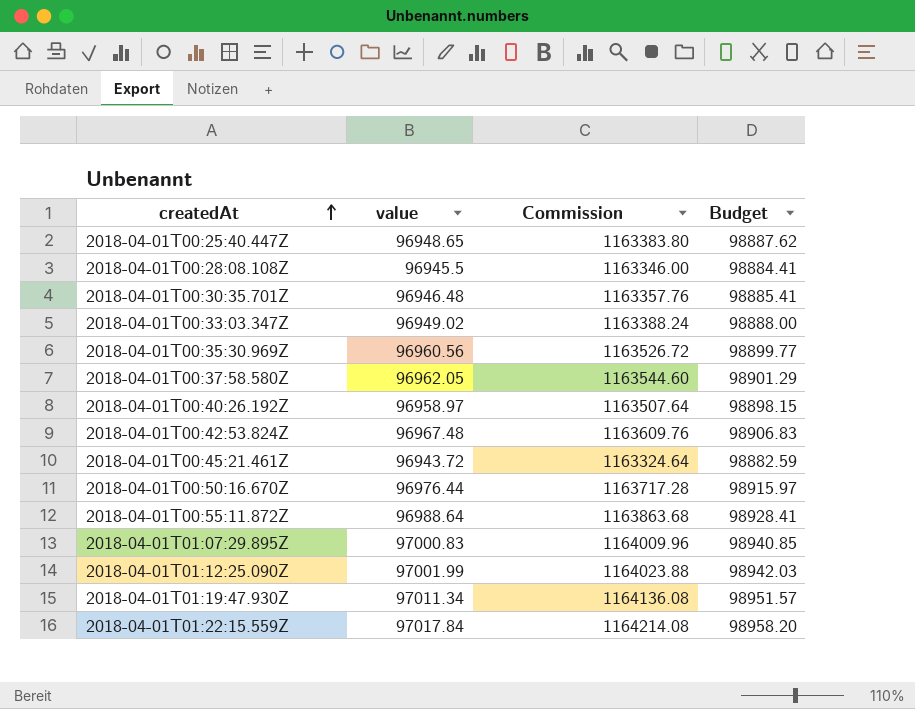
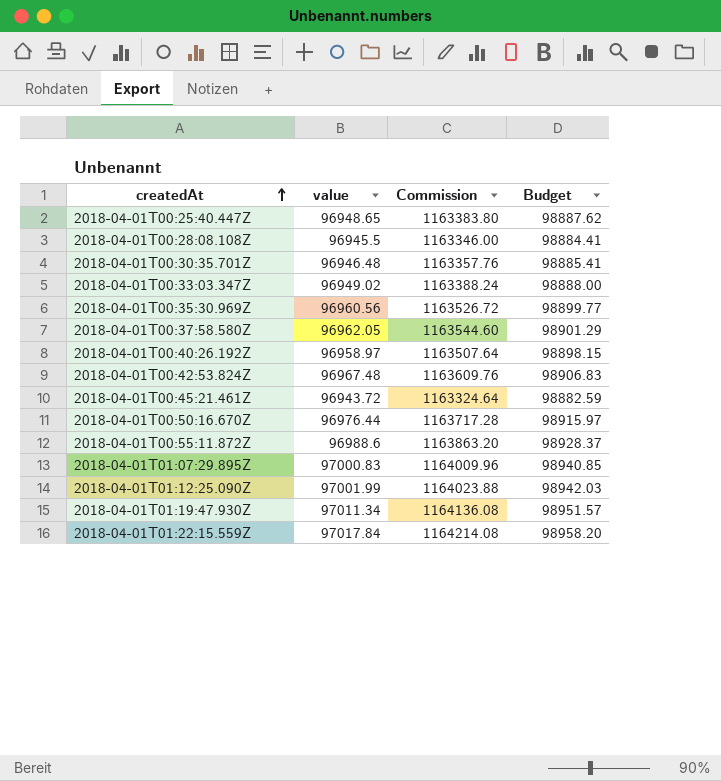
2018-04-01T00:55:11.872Z | value: 96988.64 -> 96988.6
2018-04-01T00:55:11.872Z | Commission: 1163863.68 -> 1163863.20
2018-04-01T00:55:11.872Z | Budget: 98928.41 -> 98928.37

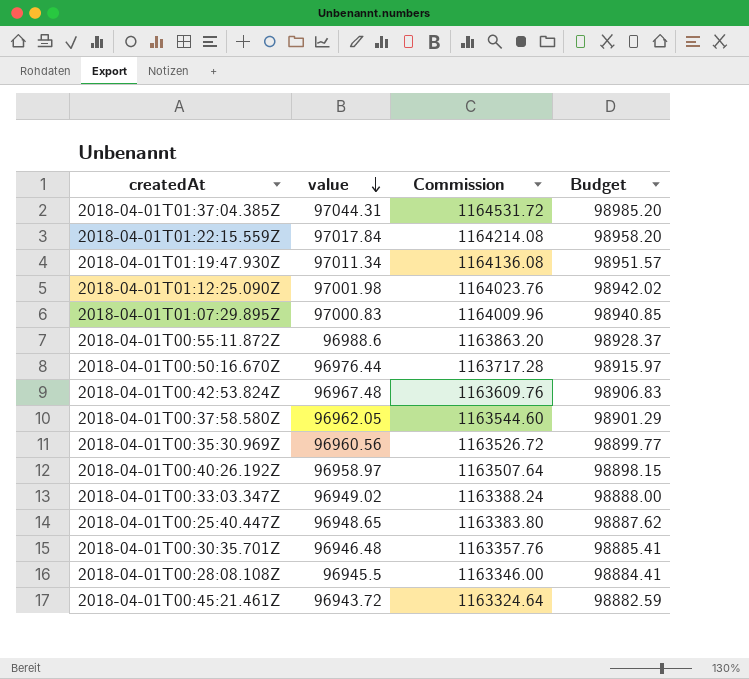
row order: createdAt ascending -> value descending
row 2018-04-01T01:37:04.385Z: none -> 97044.31 | 1164531.72 | 98985.20
2018-04-01T01:12:25.090Z | value: 97001.99 -> 97001.98
2018-04-01T01:12:25.090Z | Commission: 1164023.88 -> 1164023.76
2018-04-01T01:12:25.090Z | Budget: 98942.03 -> 98942.02

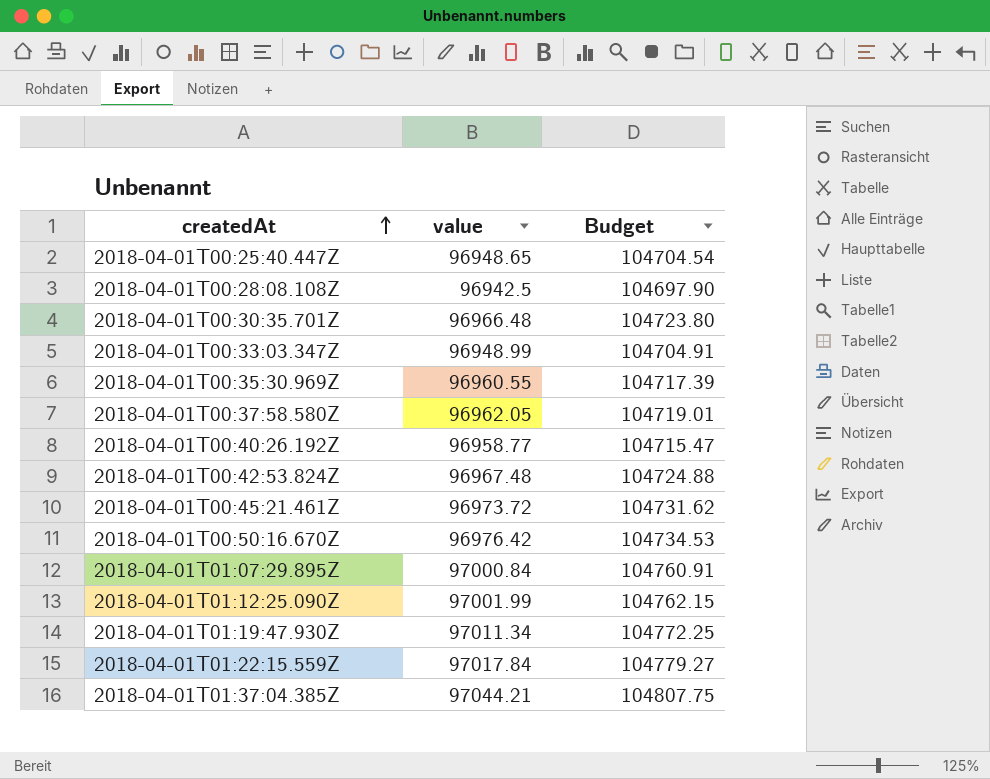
row order: value descending -> createdAt ascending
column Commission | formula: [value] * 12 -> none
column Budget | formula: [value] * 1.02 -> [value] * 1.08
row 2018-04-01T00:55:11.872Z: 96988.6 | 1163863.20 | 98928.37 -> none
2018-04-01T00:28:08.108Z | value: 96945.5 -> 96942.5
2018-04-01T00:30:35.701Z | value: 96946.48 -> 96966.48
2018-04-01T00:33:03.347Z | value: 96949.02 -> 96948.99
2018-04-01T00:35:30.969Z | value: 96960.56 -> 96960.55
2018-04-01T00:40:26.192Z | value: 96958.97 -> 96958.77
2018-04-01T00:45:21.461Z | value: 96943.72 -> 96973.72
2018-04-01T00:50:16.670Z | value: 96976.44 -> 96976.42
2018-04-01T01:07:29.895Z | value: 97000.83 -> 97000.84
2018-04-01T01:12:25.090Z | value: 97001.98 -> 97001.99
2018-04-01T01:37:04.385Z | value: 97044.31 -> 97044.21

